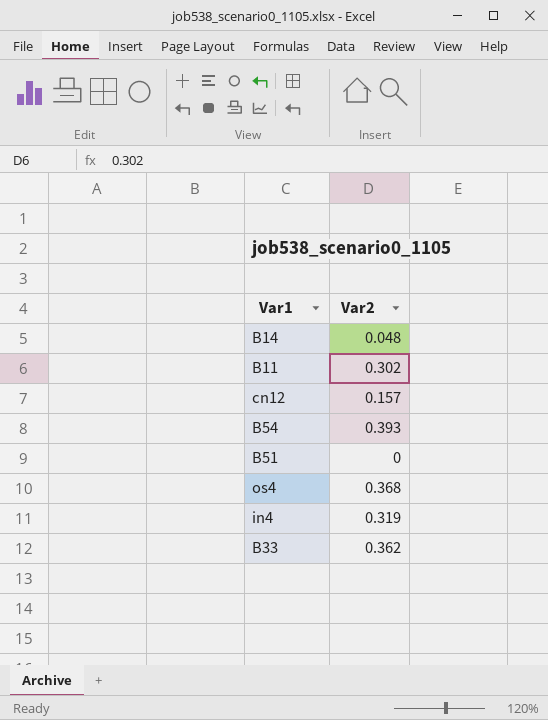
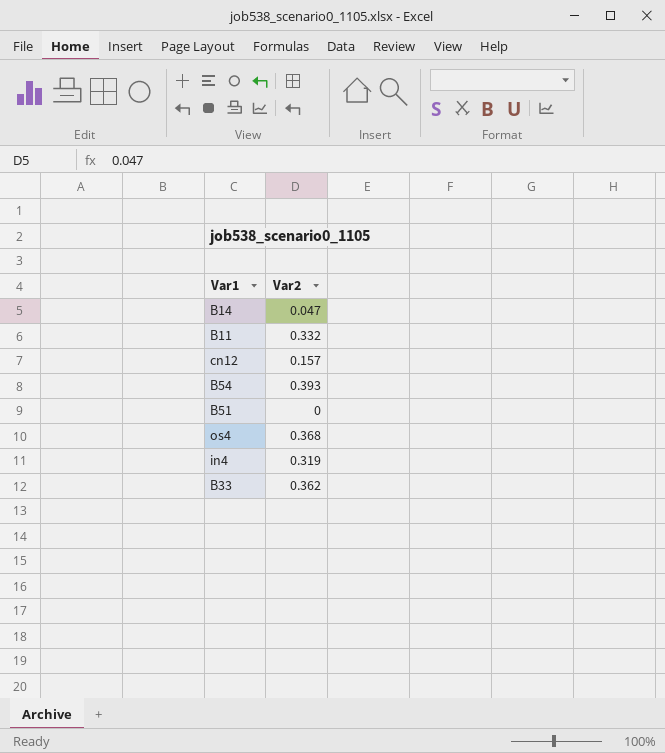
B14 | Var2: 0.048 -> 0.047
B11 | Var2: 0.302 -> 0.332

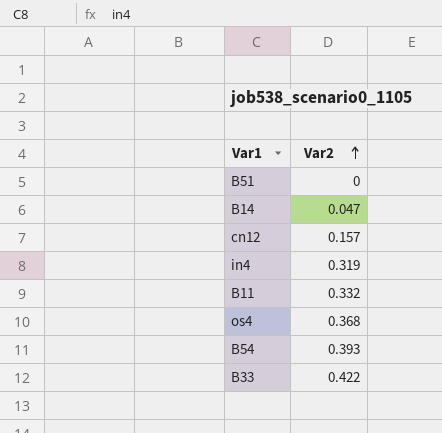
row order: none -> Var2 ascending
B33 | Var2: 0.362 -> 0.422

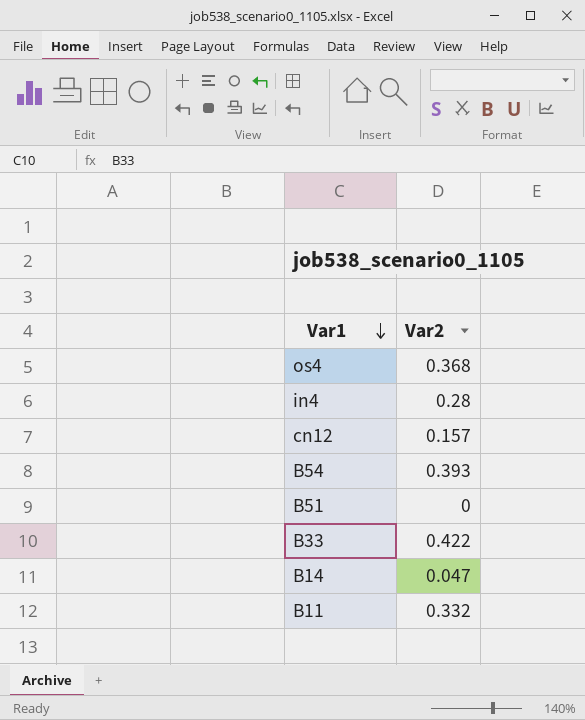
row order: Var2 ascending -> Var1 descending
in4 | Var2: 0.319 -> 0.28

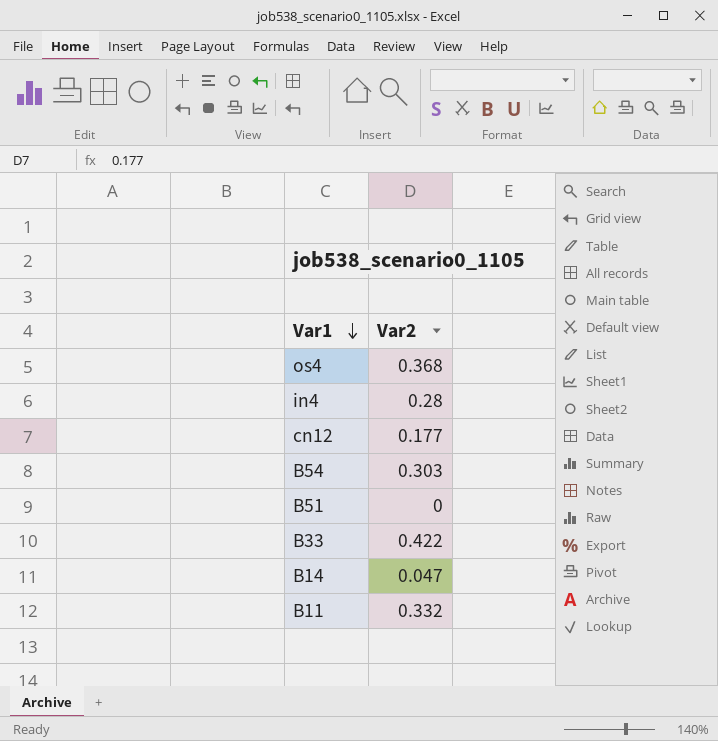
cn12 | Var2: 0.157 -> 0.177
B54 | Var2: 0.393 -> 0.303

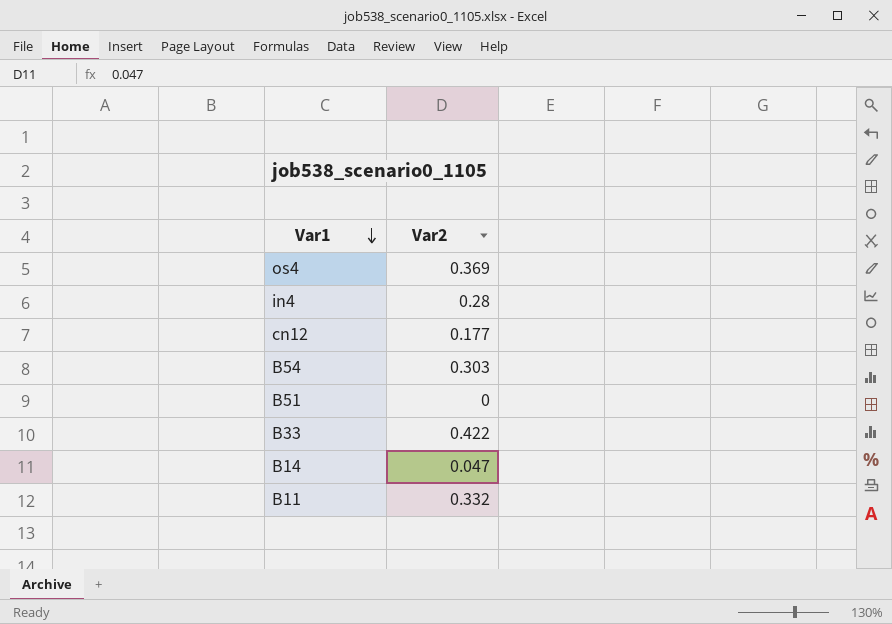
os4 | Var2: 0.368 -> 0.369

